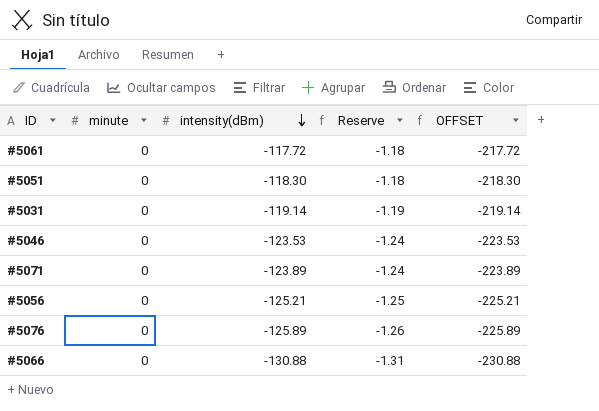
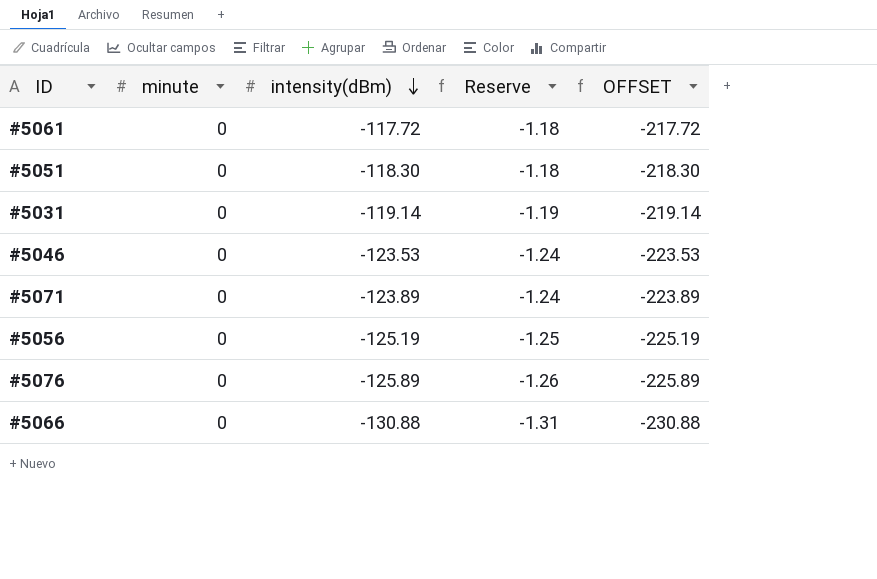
#5056 | intensity(dBm): -125.21 -> -125.19
#5056 | OFFSET: -225.21 -> -225.19

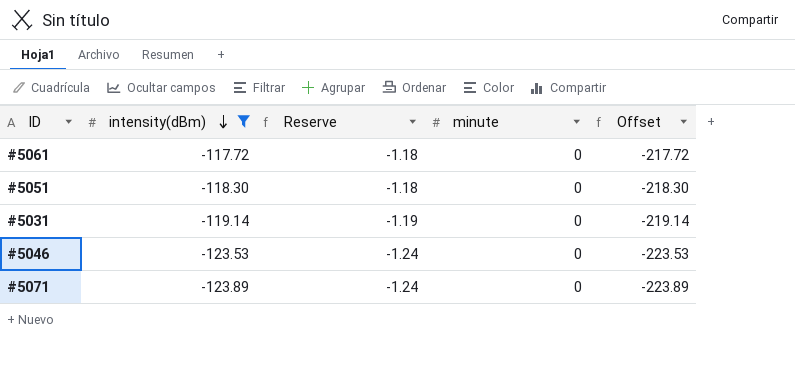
filter: none -> intensity(dBm) >= -123.89
column minute | position: 2 -> 4
column name: OFFSET -> Offset

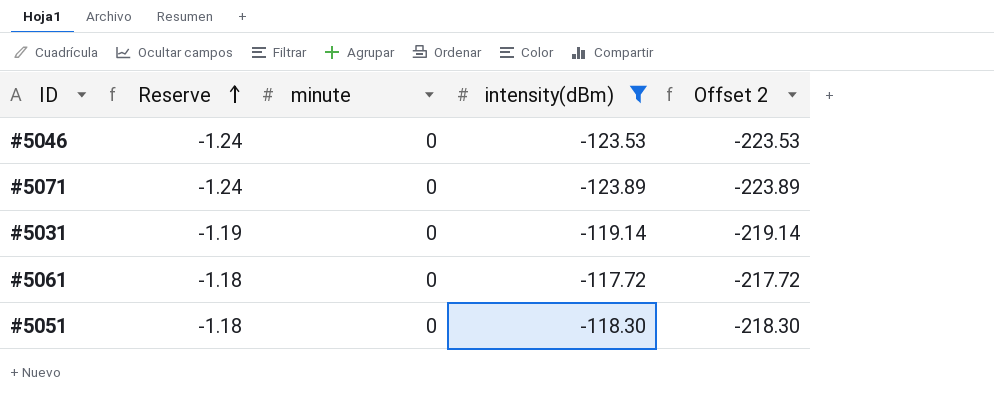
row order: intensity(dBm) descending -> Reserve ascending
column intensity(dBm) | position: 2 -> 4
column name: Offset -> Offset 2

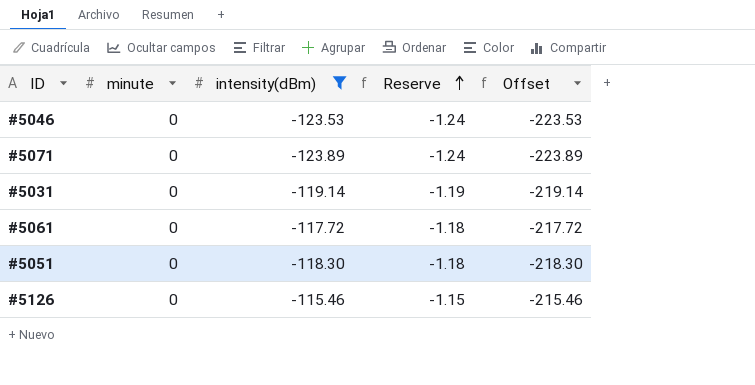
column Reserve | position: 2 -> 4
column name: Offset 2 -> Offset
row #5126: none -> 0 | -115.46 | -1.15 | -215.46

